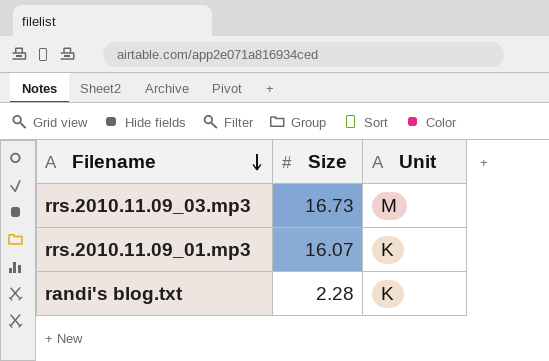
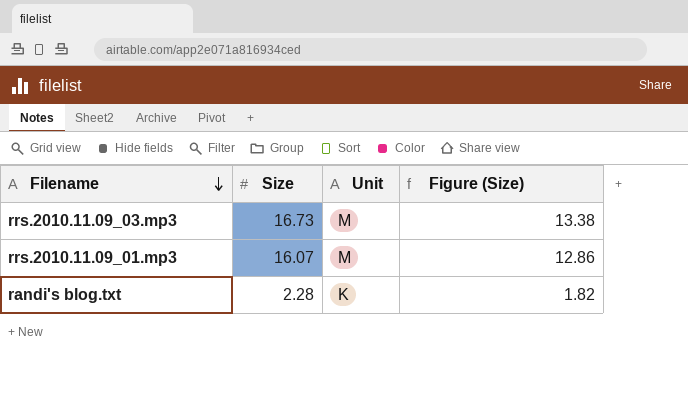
column Figure (Size) | formula: none -> [Size] * 0.8
rrs.2010.11.09_01.mp3 | Unit: K -> M

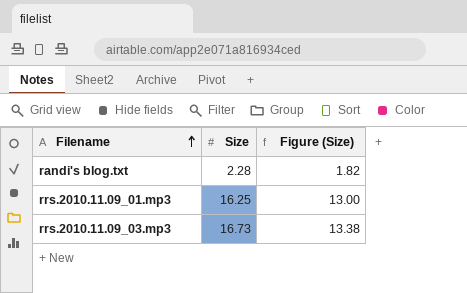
row order: Filename descending -> Filename ascending
column Unit | position: 3 -> none
rrs.2010.11.09_01.mp3 | Size: 16.07 -> 16.25
rrs.2010.11.09_01.mp3 | Figure (Size): 12.86 -> 13.00

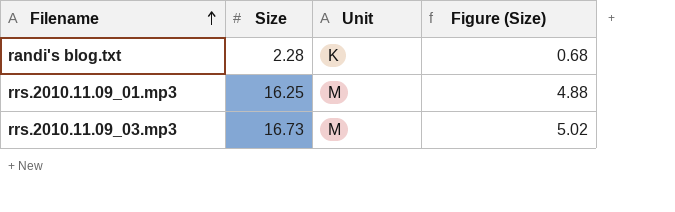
column Unit | position: none -> 3
column Figure (Size) | formula: [Size] * 0.8 -> [Size] * 0.3

